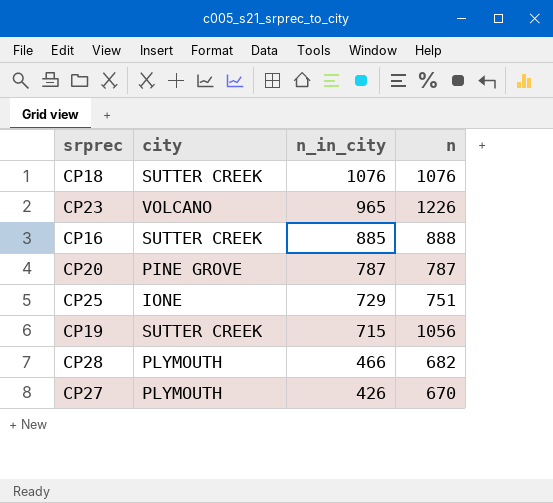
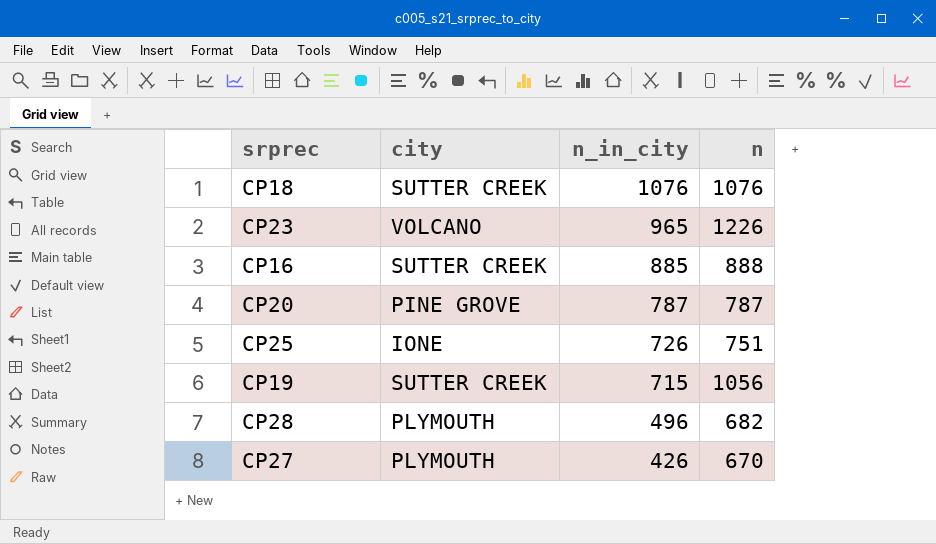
CP25 | n_in_city: 729 -> 726
CP28 | n_in_city: 466 -> 496

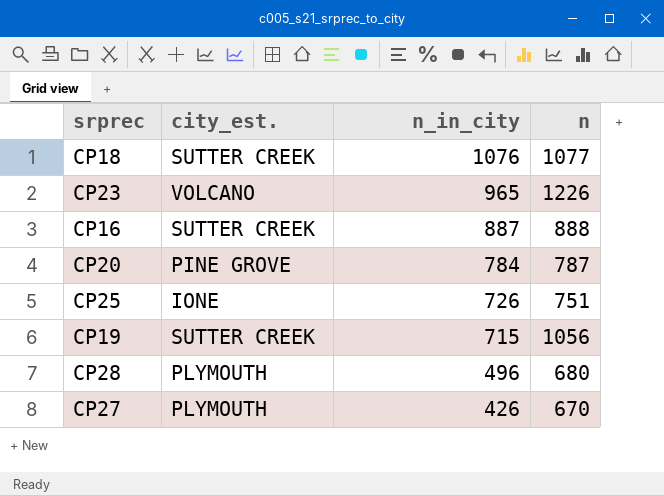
column name: city -> city_est.
CP18 | n: 1076 -> 1077
CP16 | n_in_city: 885 -> 887
CP20 | n_in_city: 787 -> 784
CP28 | n: 682 -> 680

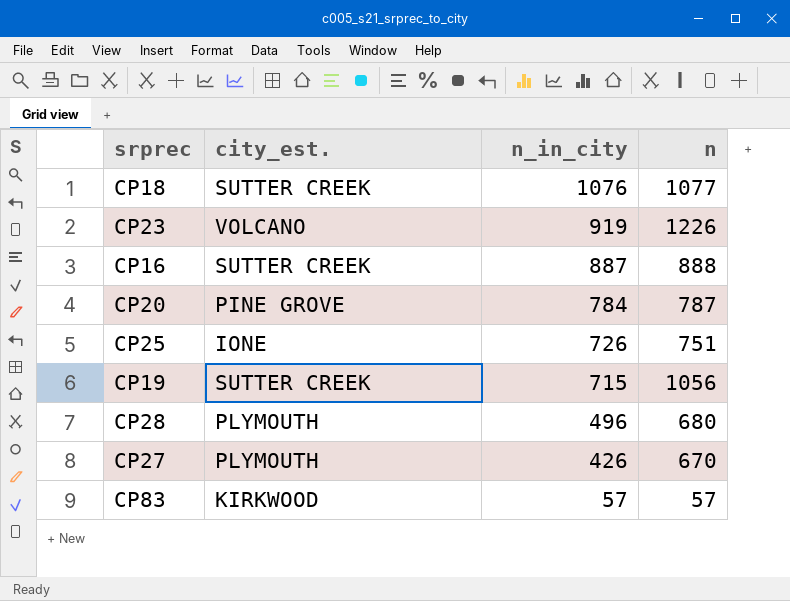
CP23 | n_in_city: 965 -> 919
row CP83: none -> KIRKWOOD | 57 | 57

